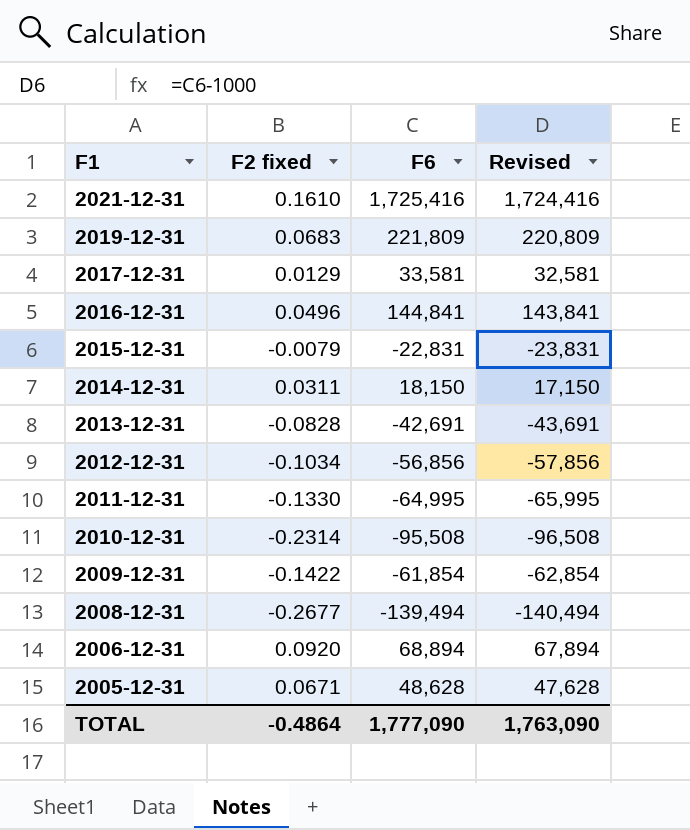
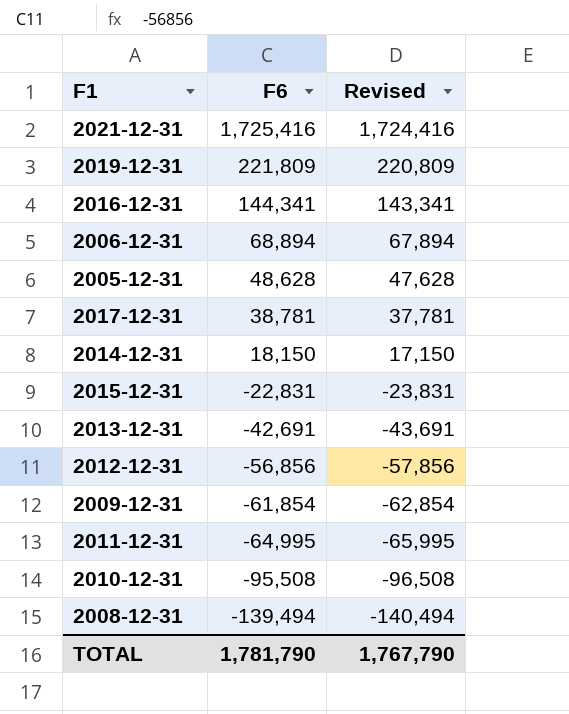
row order: F1 descending -> F6 descending
column F2 fixed | position: 2 -> none
2016-12-31 | F6: 144,841 -> 144,341
2016-12-31 | Revised: 143,841 -> 143,341
2017-12-31 | F6: 33,581 -> 38,781
2017-12-31 | Revised: 32,581 -> 37,781
TOTAL | F6: 1,777,090 -> 1,781,790
TOTAL | Revised: 1,763,090 -> 1,767,790

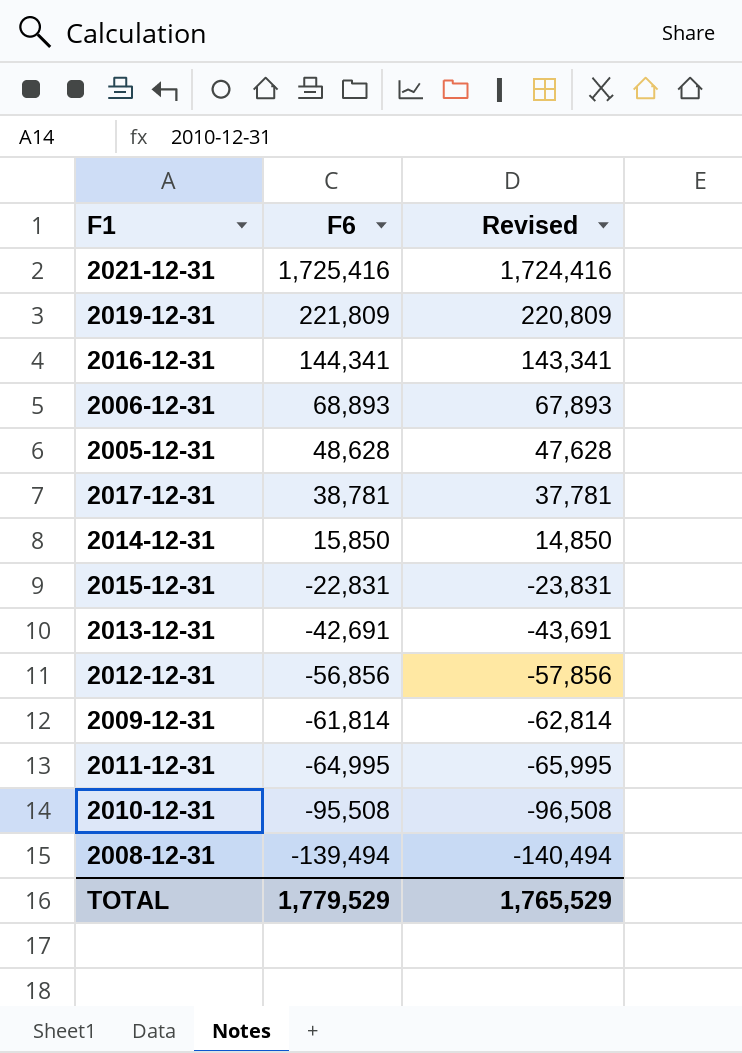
2006-12-31 | F6: 68,894 -> 68,893
2006-12-31 | Revised: 67,894 -> 67,893
2014-12-31 | F6: 18,150 -> 15,850
2014-12-31 | Revised: 17,150 -> 14,850
2009-12-31 | F6: -61,854 -> -61,814
2009-12-31 | Revised: -62,854 -> -62,814
TOTAL | F6: 1,781,790 -> 1,779,529
TOTAL | Revised: 1,767,790 -> 1,765,529

